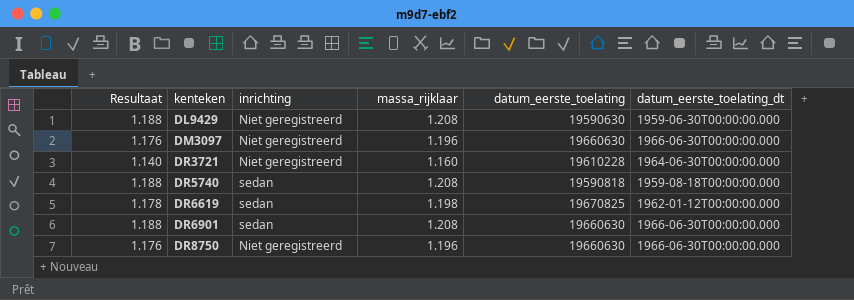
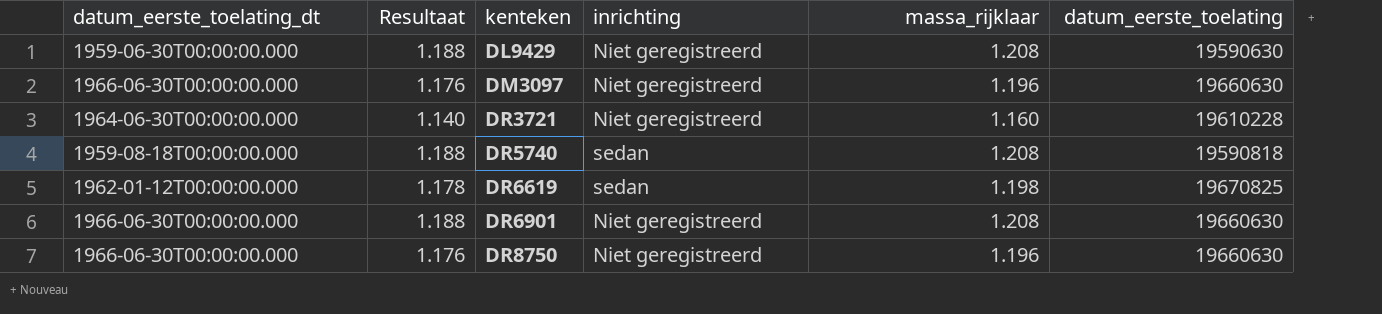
column datum_eerste_toelating_dt | position: 6 -> 1
DR6901 | inrichting: sedan -> Niet geregistreerd

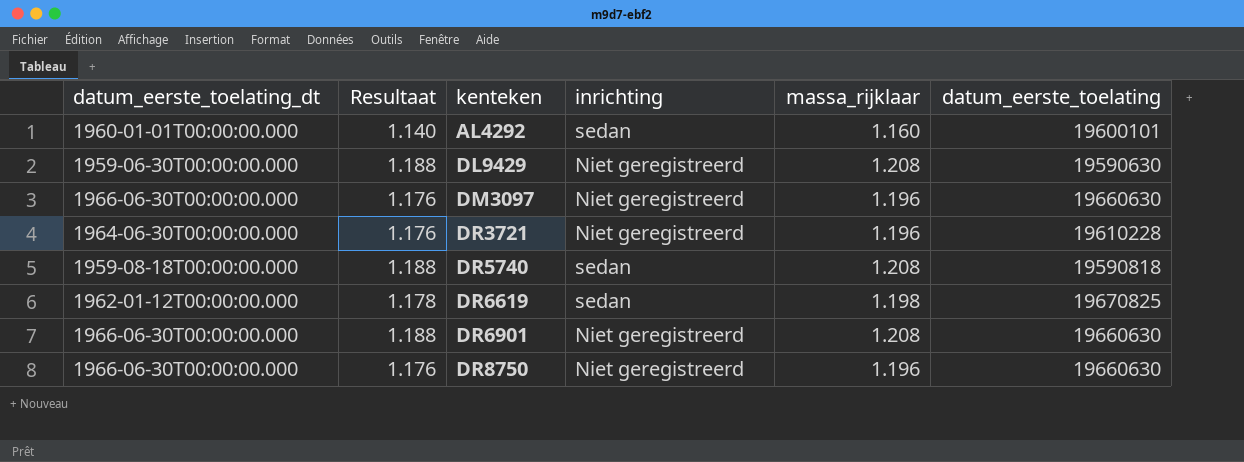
row AL4292: none -> 1960-01-01T00:00:00.000 | 1.140 | sedan | 1.160 | 19600101
DR3721 | Resultaat: 1.140 -> 1.176
DR3721 | massa_rijklaar: 1.160 -> 1.196

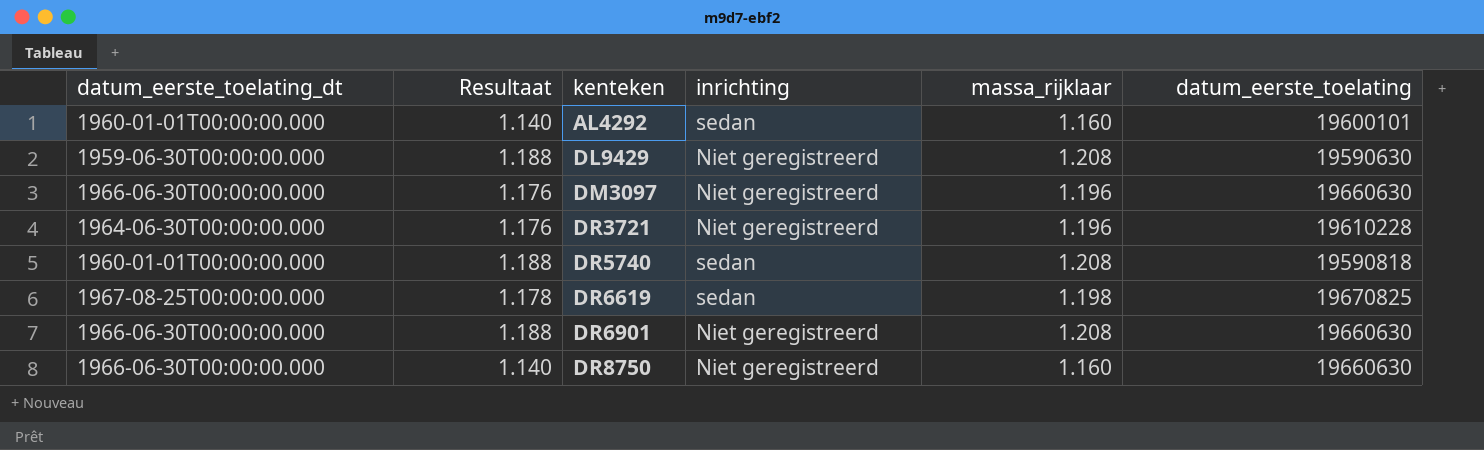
DR5740 | datum_eerste_toelating_dt: 1959-08-18T00:00:00.000 -> 1960-01-01T00:00:00.000
DR6619 | datum_eerste_toelating_dt: 1962-01-12T00:00:00.000 -> 1967-08-25T00:00:00.000
DR8750 | Resultaat: 1.176 -> 1.140
DR8750 | massa_rijklaar: 1.196 -> 1.160

